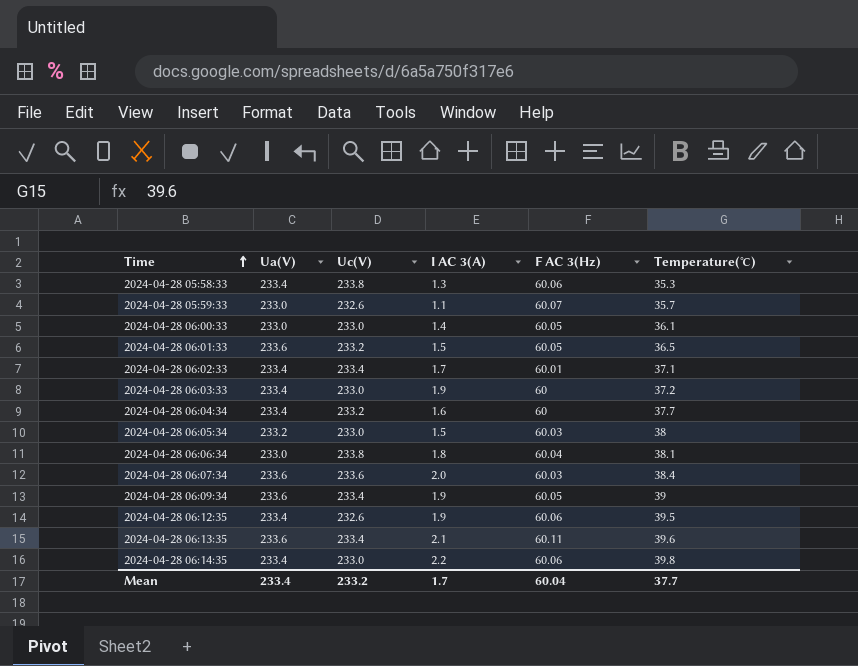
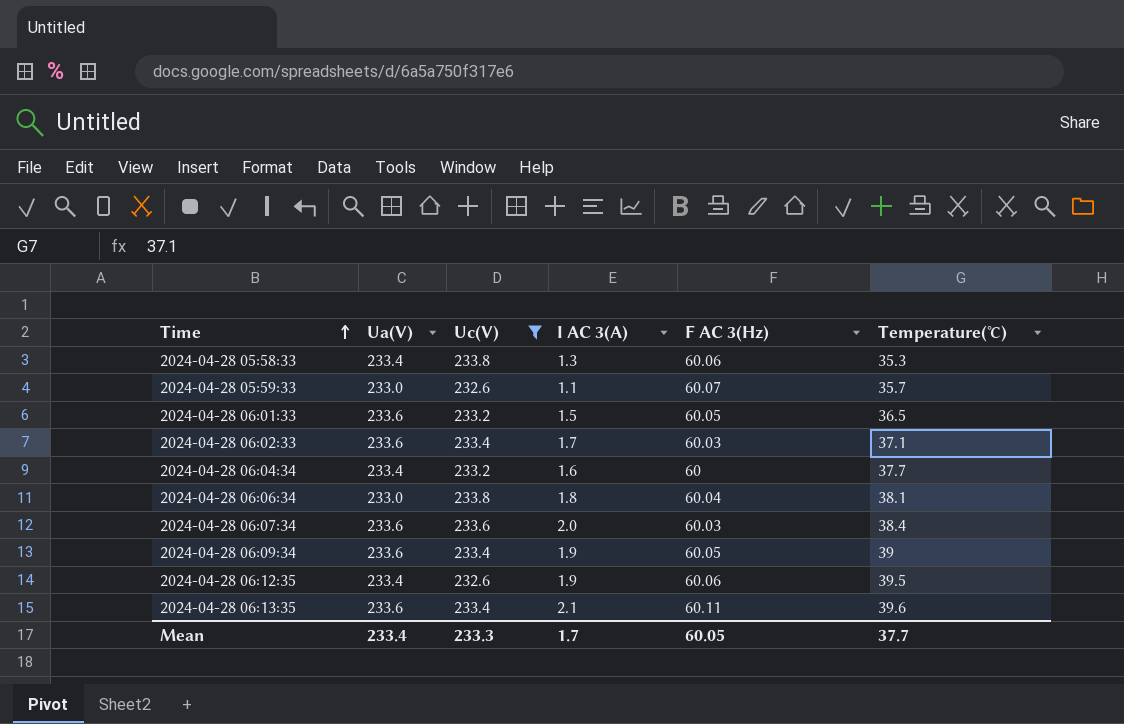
filter: none -> Uc(V) != 233.0
2024-04-28 06:02:33 | Ua(V): 233.4 -> 233.6
2024-04-28 06:02:33 | F AC 3(Hz): 60.01 -> 60.03
Mean | Uc(V): 233.2 -> 233.3
Mean | F AC 3(Hz): 60.04 -> 60.05

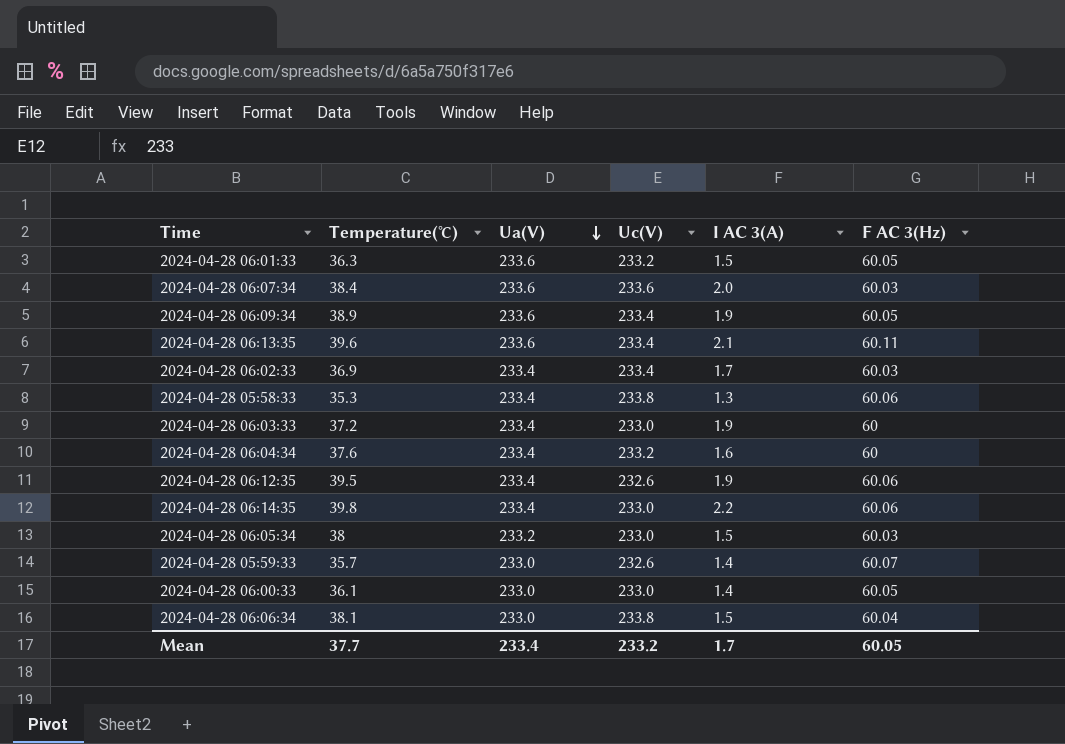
filter: Uc(V) != 233.0 -> none
row order: Time ascending -> Ua(V) descending
column Temperature(℃) | position: 6 -> 2
2024-04-28 06:01:33 | Temperature(℃): 36.5 -> 36.3
2024-04-28 06:09:34 | Temperature(℃): 39 -> 38.9
2024-04-28 06:02:33 | Temperature(℃): 37.1 -> 36.9
2024-04-28 06:02:33 | Ua(V): 233.6 -> 233.4
2024-04-28 06:04:34 | Temperature(℃): 37.7 -> 37.6
2024-04-28 05:59:33 | I AC 3(A): 1.1 -> 1.4
2024-04-28 06:06:34 | I AC 3(A): 1.8 -> 1.5
Mean | Uc(V): 233.3 -> 233.2

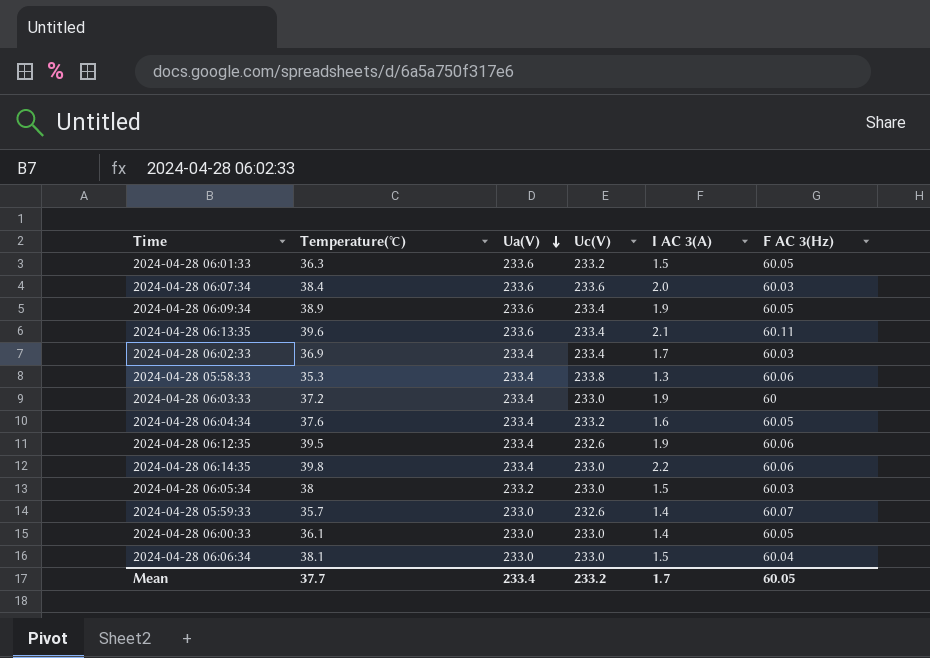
2024-04-28 06:04:34 | F AC 3(Hz): 60 -> 60.05
2024-04-28 06:06:34 | Uc(V): 233.8 -> 233.0

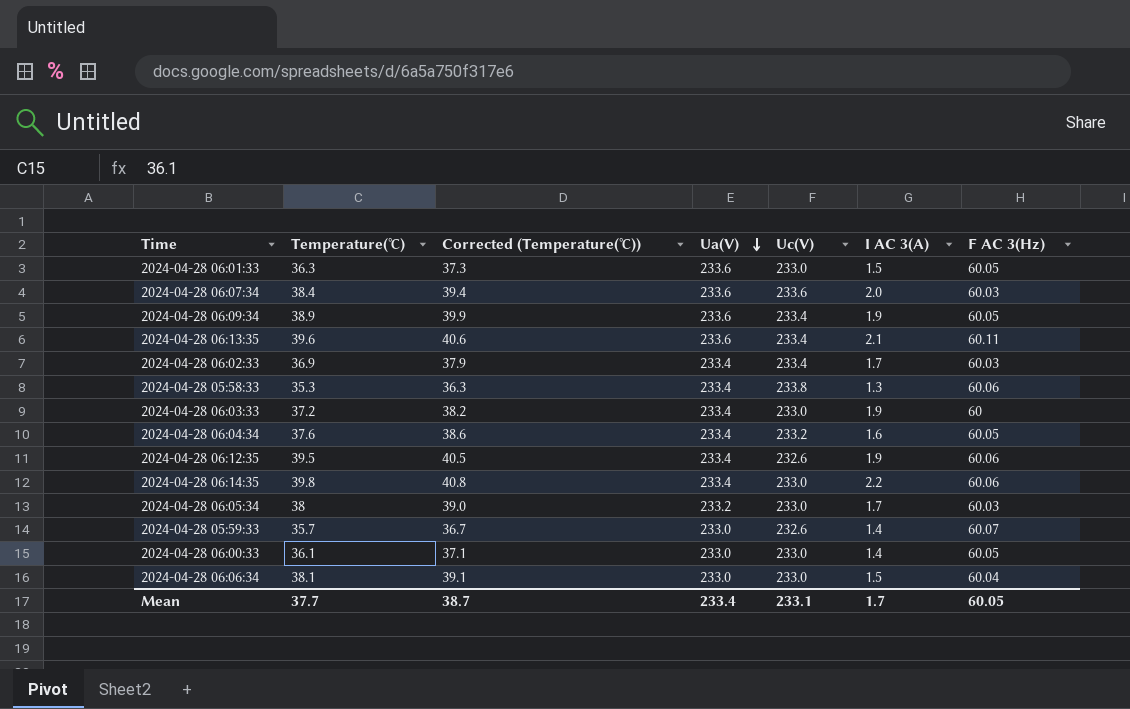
column Corrected (Temperature(℃)) | formula: none -> [Temperature(℃)] + 1
2024-04-28 06:01:33 | Uc(V): 233.2 -> 233.0
2024-04-28 06:05:34 | I AC 3(A): 1.5 -> 1.7
Mean | Uc(V): 233.2 -> 233.1

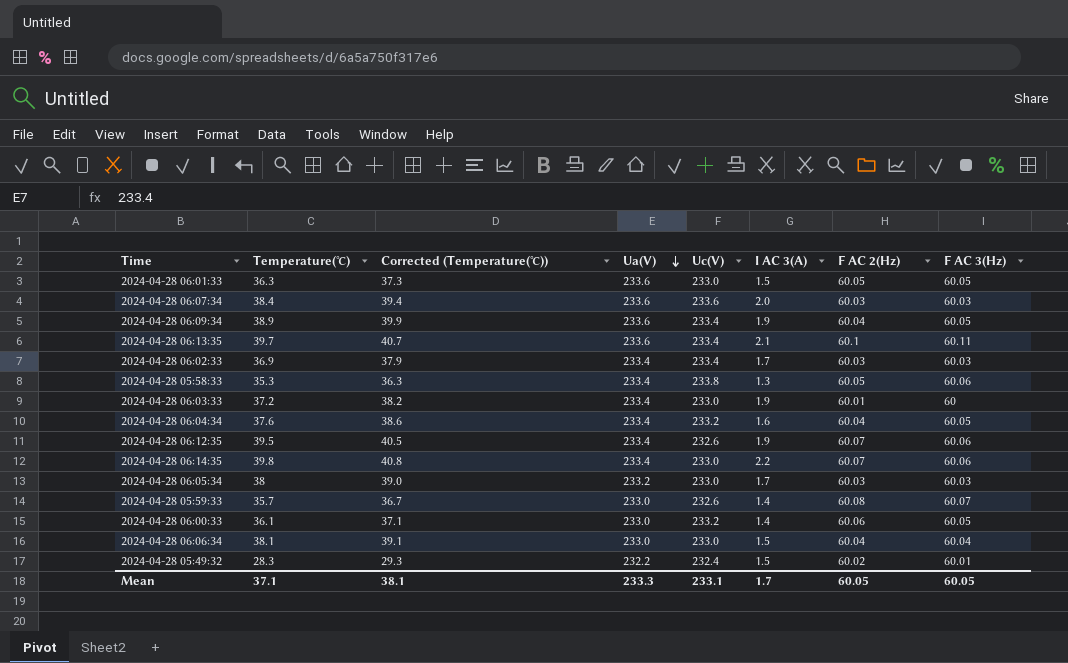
column F AC 2(Hz) | position: none -> 7
2024-04-28 06:13:35 | Temperature(℃): 39.6 -> 39.7
2024-04-28 06:13:35 | Corrected (Temperature(℃)): 40.6 -> 40.7
2024-04-28 06:00:33 | Uc(V): 233.0 -> 233.2
row 2024-04-28 05:49:32: none -> 28.3 | 29.3 | 232.2 | 232.4 | 1.5 | 60.02 | 60.01
Mean | Temperature(℃): 37.7 -> 37.1
Mean | Corrected (Temperature(℃)): 38.7 -> 38.1
Mean | Ua(V): 233.4 -> 233.3

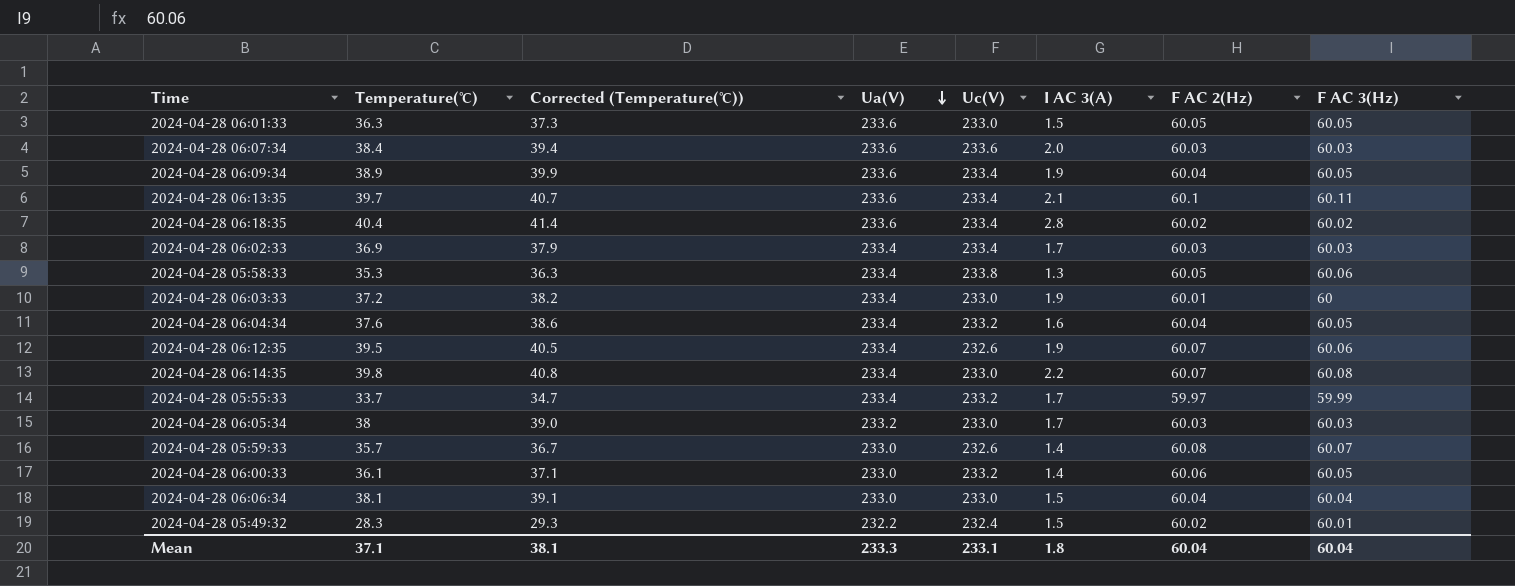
row 2024-04-28 06:18:35: none -> 40.4 | 41.4 | 233.6 | 233.4 | 2.8 | 60.02 | 60.02
2024-04-28 06:14:35 | F AC 3(Hz): 60.06 -> 60.08
row 2024-04-28 05:55:33: none -> 33.7 | 34.7 | 233.4 | 233.2 | 1.7 | 59.97 | 59.99
Mean | I AC 3(A): 1.7 -> 1.8
Mean | F AC 2(Hz): 60.05 -> 60.04
Mean | F AC 3(Hz): 60.05 -> 60.04

